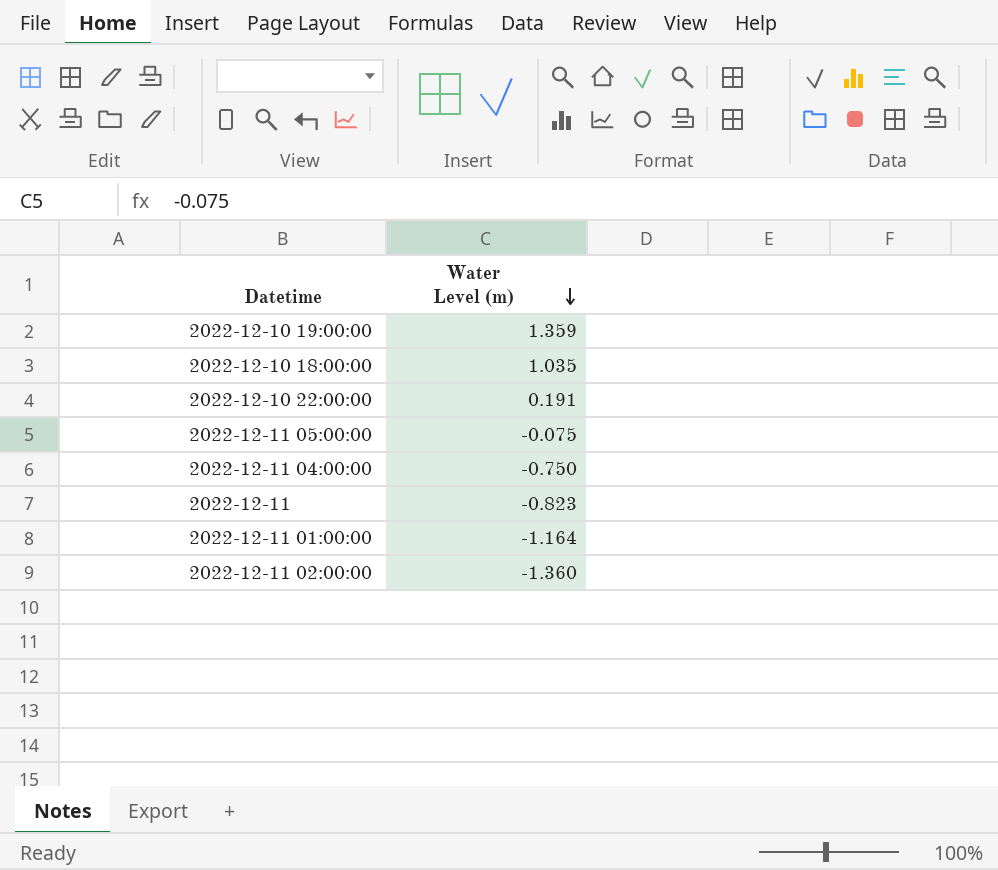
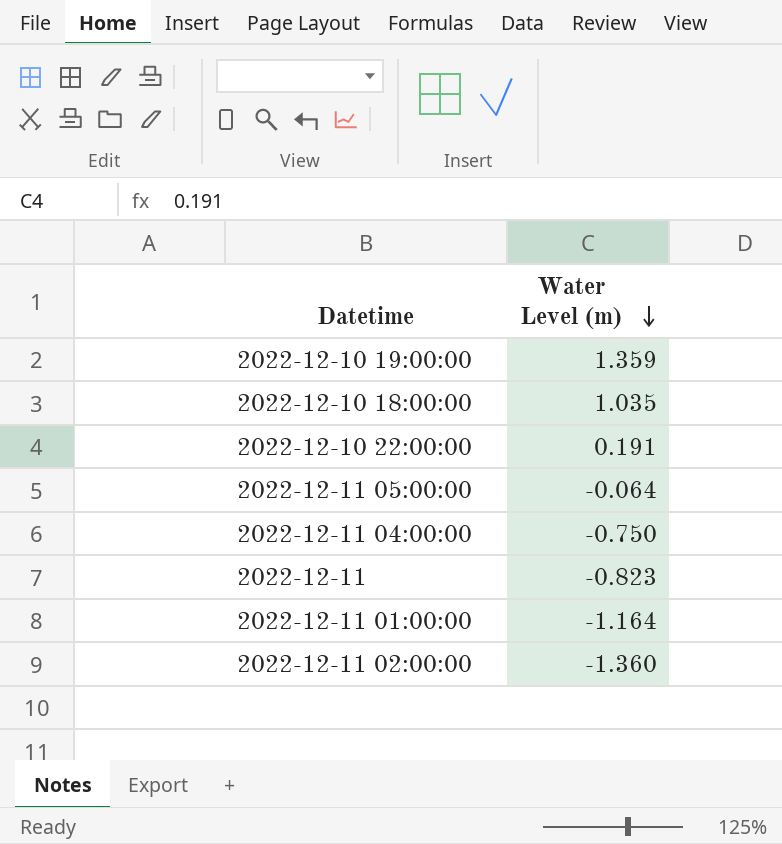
2022-12-11 05:00:00 | Water Level (m): -0.075 -> -0.064

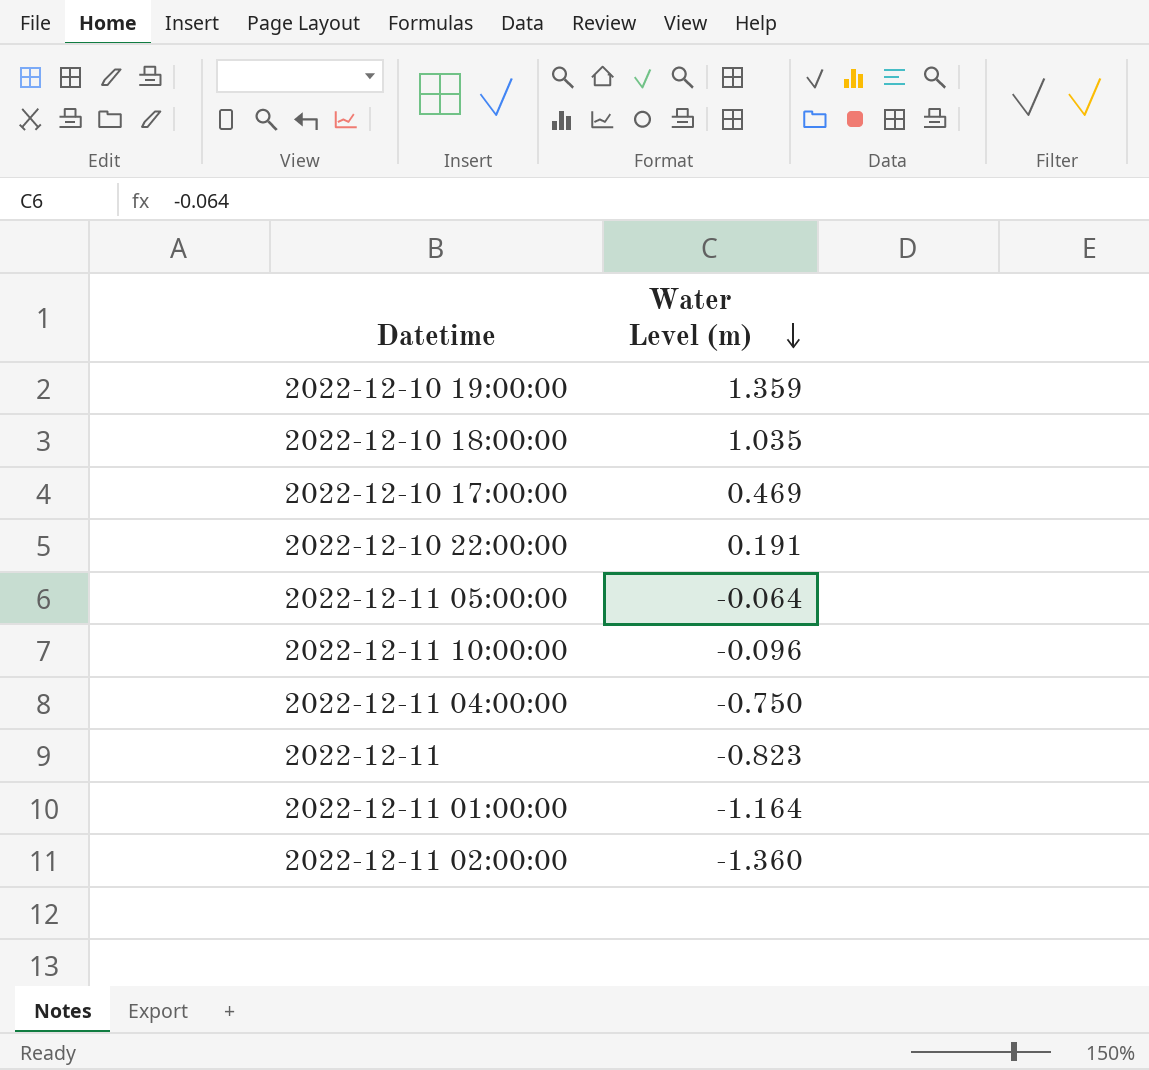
row 2022-12-10 17:00:00: none -> 0.469
row 2022-12-11 10:00:00: none -> -0.096

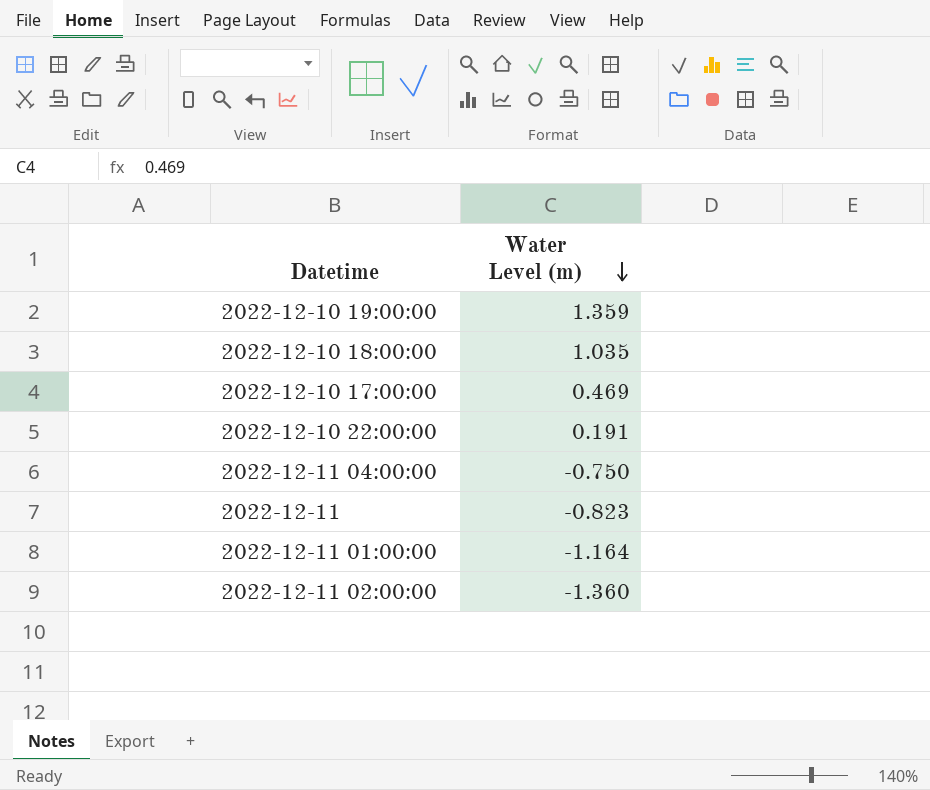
row 2022-12-11 05:00:00: -0.064 -> none
row 2022-12-11 10:00:00: -0.096 -> none

